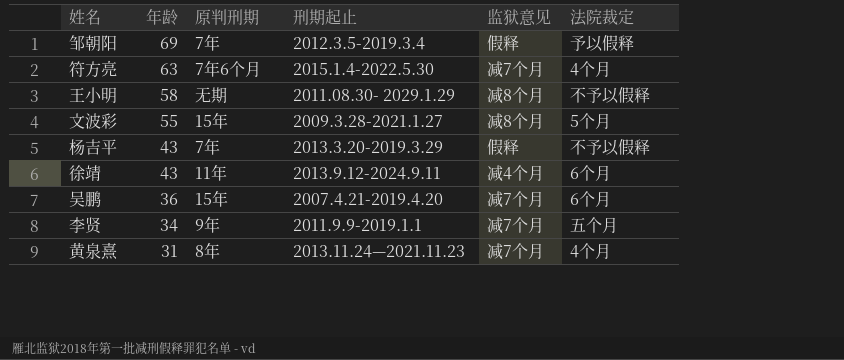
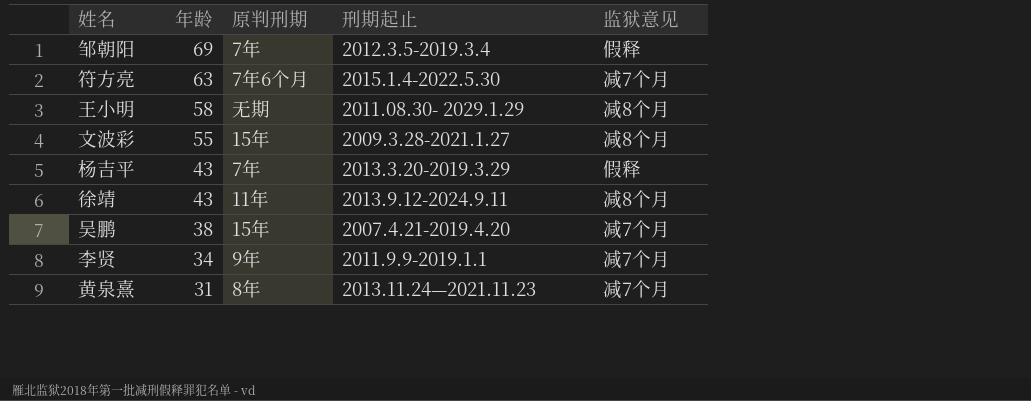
column 法院裁定 | position: 6 -> none
徐靖 | 监狱意见: 减4个月 -> 减8个月
吴鹏 | 年龄: 36 -> 38

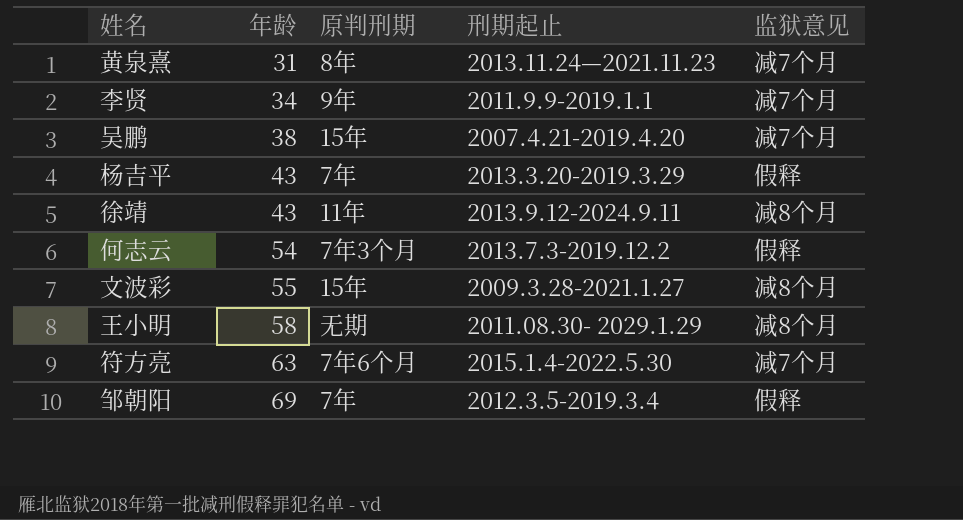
row order: 年龄 descending -> 年龄 ascending
row 何志云: none -> 54 | 7年3个月 | 2013.7.3-2019.12.2 | 假释

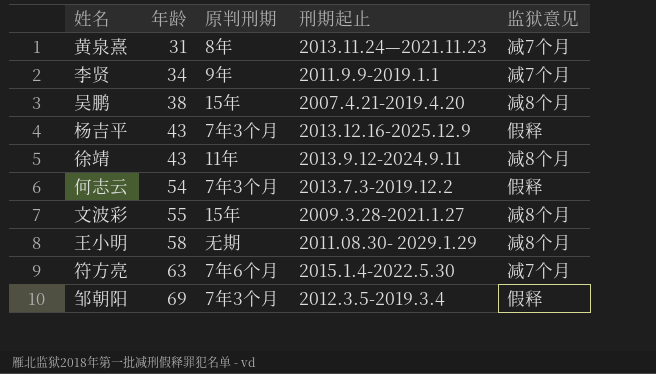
吴鹏 | 监狱意见: 减7个月 -> 减8个月
杨吉平 | 原判刑期: 7年 -> 7年3个月
杨吉平 | 刑期起止: 2013.3.20-2019.3.29 -> 2013.12.16-2025.12.9
邹朝阳 | 原判刑期: 7年 -> 7年3个月

